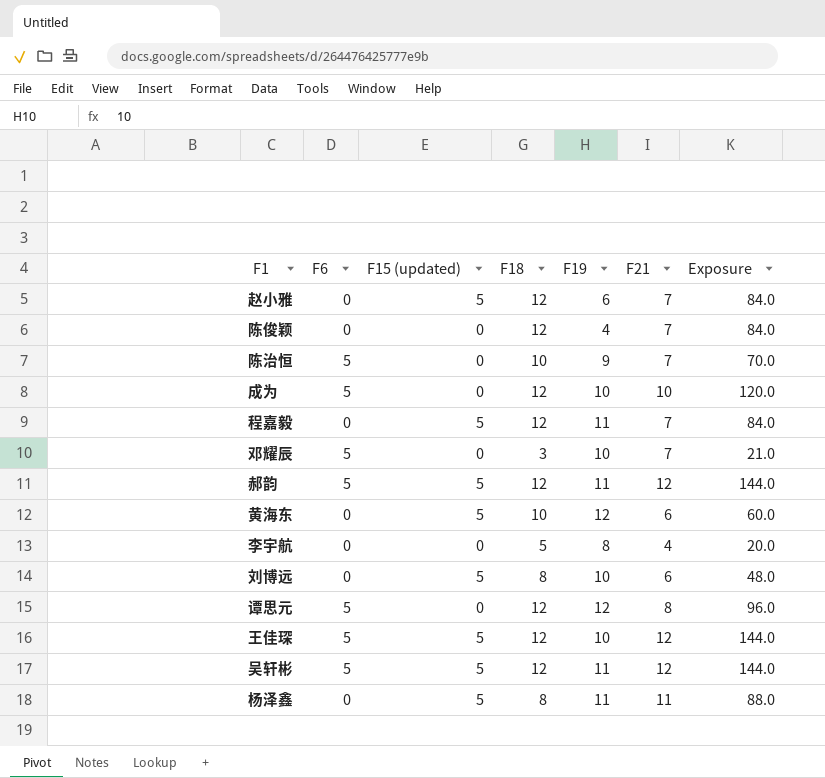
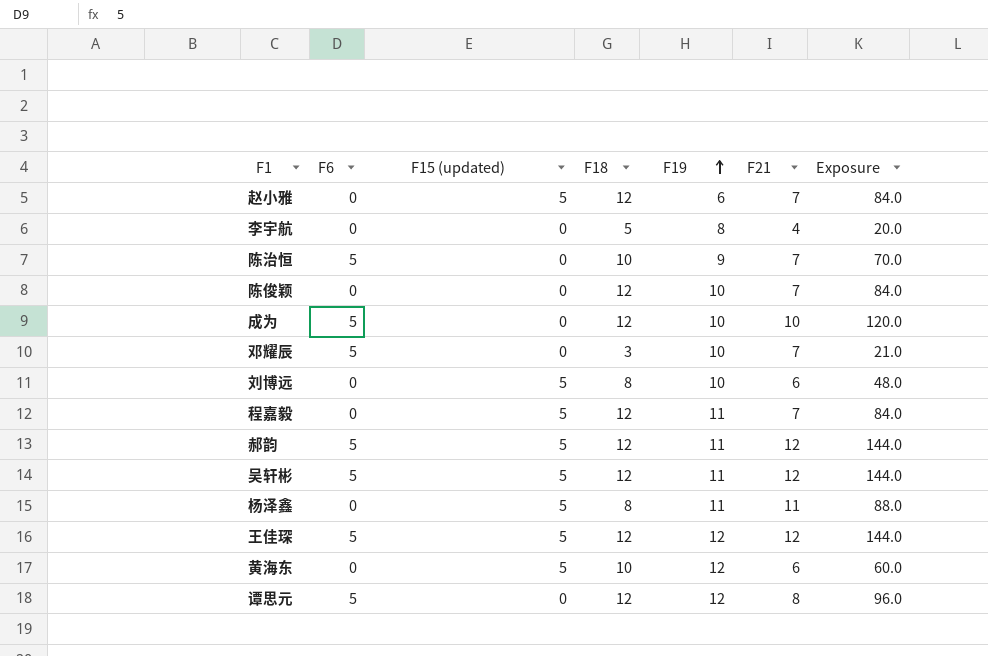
row order: none -> F19 ascending
陈俊颖 | F19: 4 -> 10
王佳琛 | F19: 10 -> 12

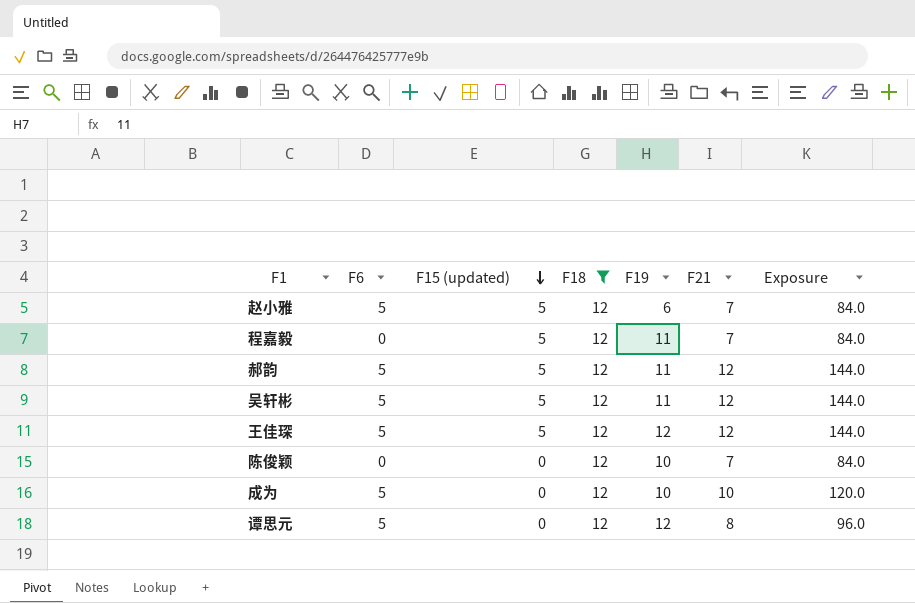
filter: none -> F18 = 12
row order: F19 ascending -> F15 (updated) descending
赵小雅 | F6: 0 -> 5

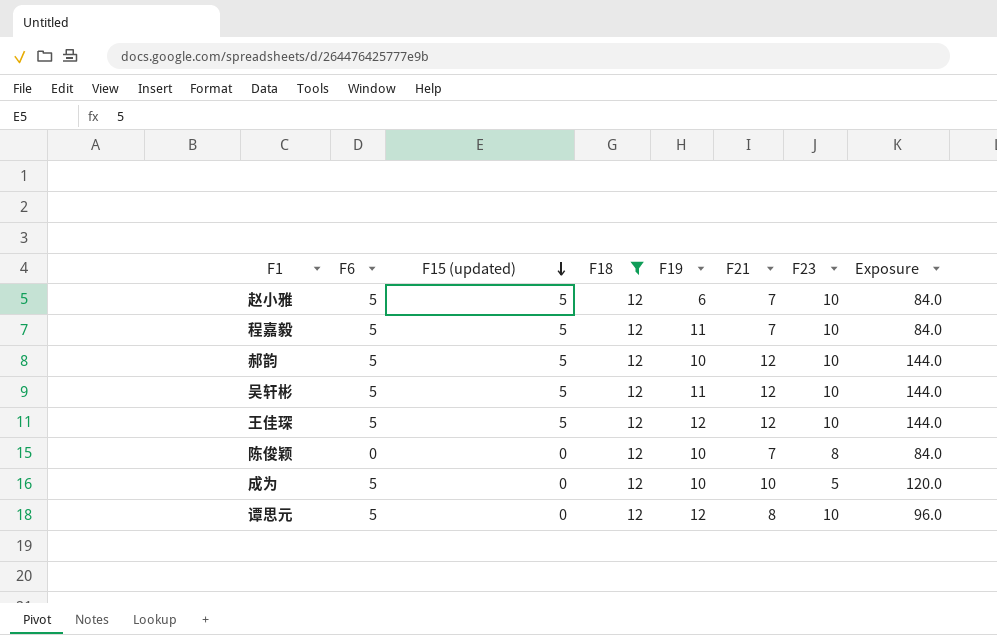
column F23 | position: none -> 7
程嘉毅 | F6: 0 -> 5
郝韵 | F19: 11 -> 10

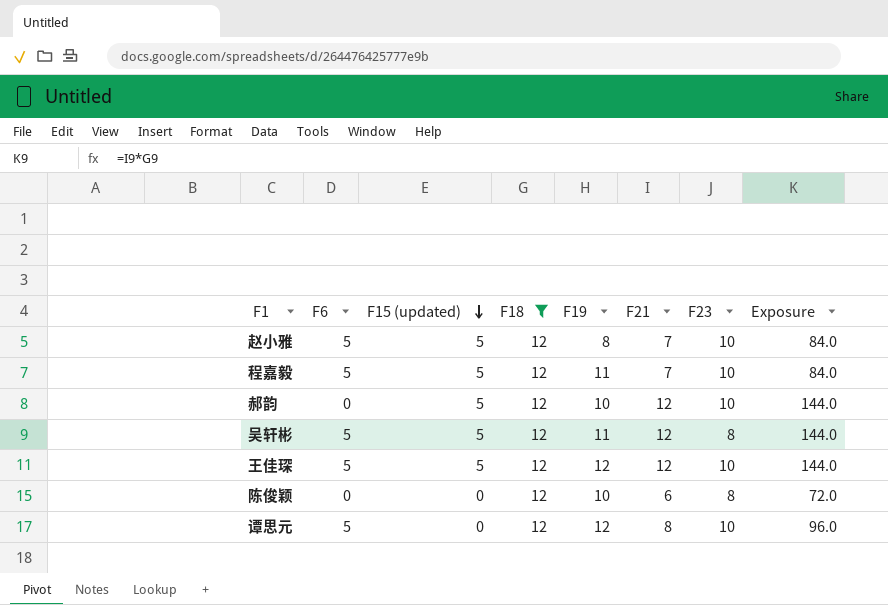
row 成为: 5 | 0 | 12 | 10 | 10 | 5 | 120.0 -> none
赵小雅 | F19: 6 -> 8
郝韵 | F6: 5 -> 0
吴轩彬 | F23: 10 -> 8
陈俊颖 | F21: 7 -> 6
陈俊颖 | Exposure: 84.0 -> 72.0

